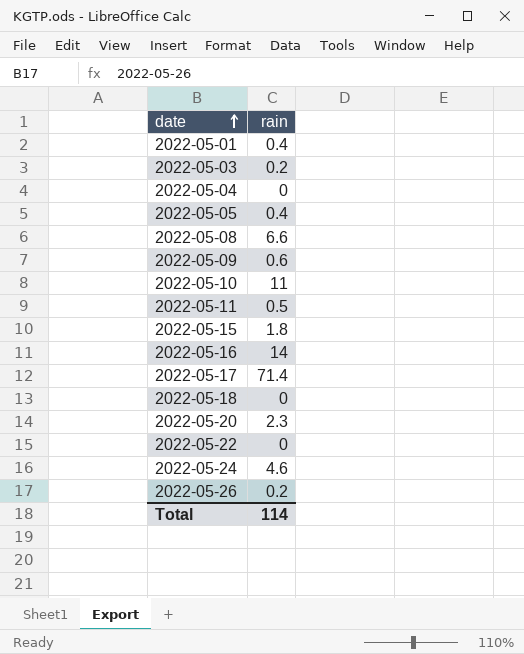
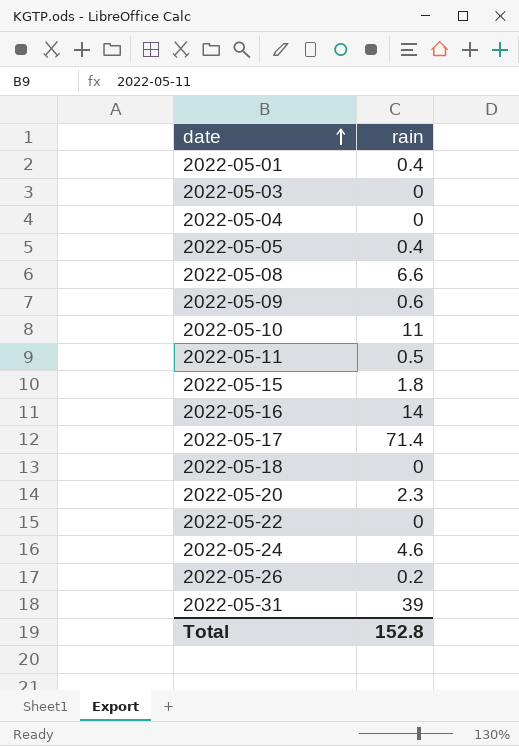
2022-05-03 | rain: 0.2 -> 0
row 2022-05-31: none -> 39
Total | rain: 114 -> 152.8

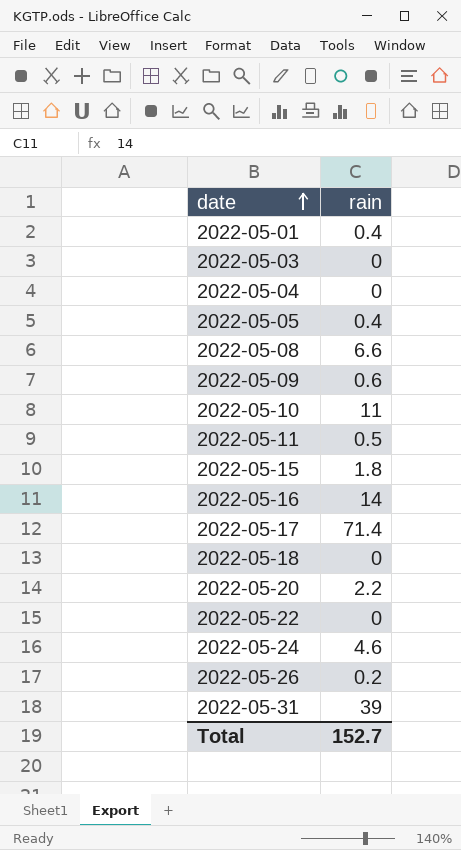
2022-05-20 | rain: 2.3 -> 2.2
Total | rain: 152.8 -> 152.7

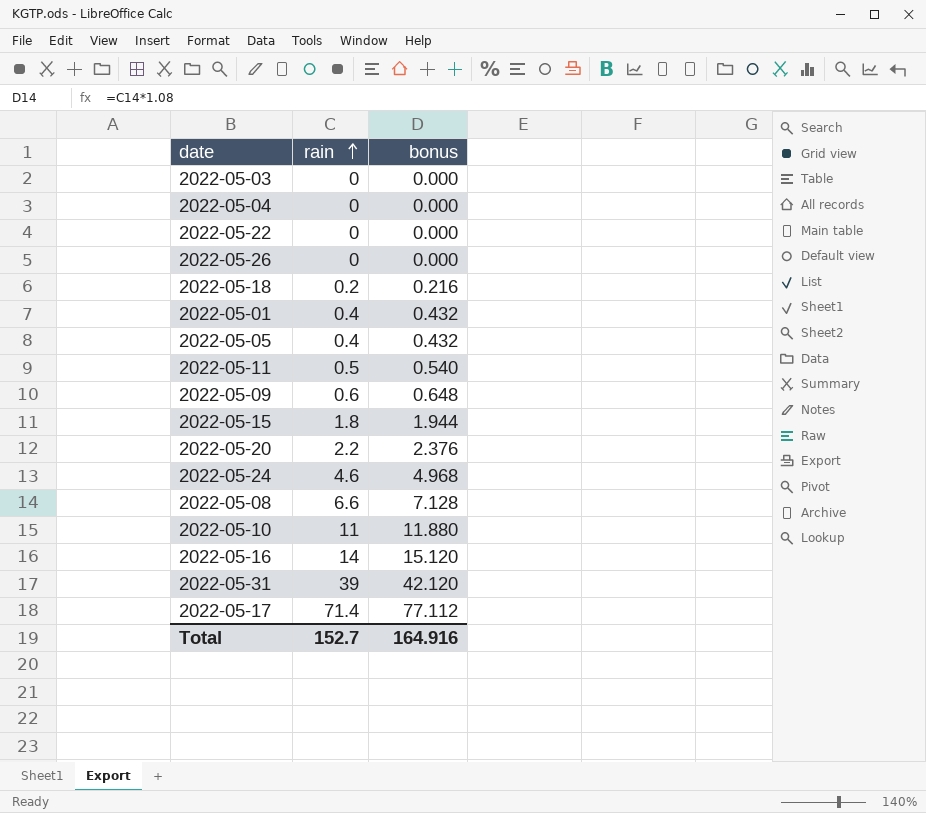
row order: date ascending -> rain ascending
column bonus | formula: none -> [rain] * 1.08
2022-05-26 | rain: 0.2 -> 0
2022-05-18 | rain: 0 -> 0.2

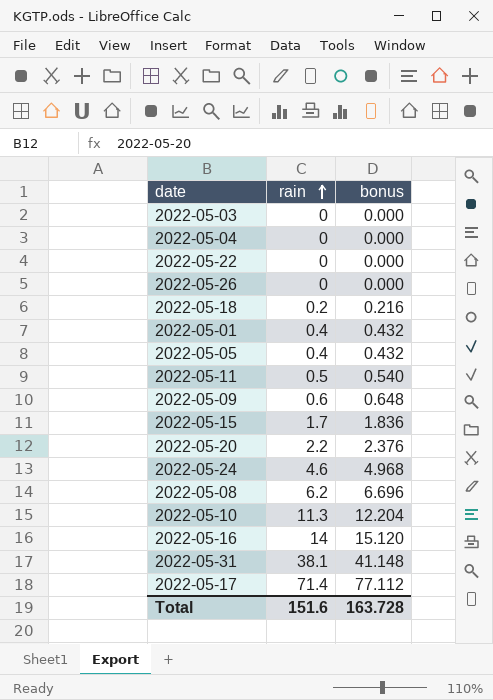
2022-05-15 | rain: 1.8 -> 1.7
2022-05-15 | bonus: 1.944 -> 1.836
2022-05-08 | rain: 6.6 -> 6.2
2022-05-08 | bonus: 7.128 -> 6.696
2022-05-10 | rain: 11 -> 11.3
2022-05-10 | bonus: 11.880 -> 12.204
2022-05-31 | rain: 39 -> 38.1
2022-05-31 | bonus: 42.120 -> 41.148
Total | rain: 152.7 -> 151.6
Total | bonus: 164.916 -> 163.728

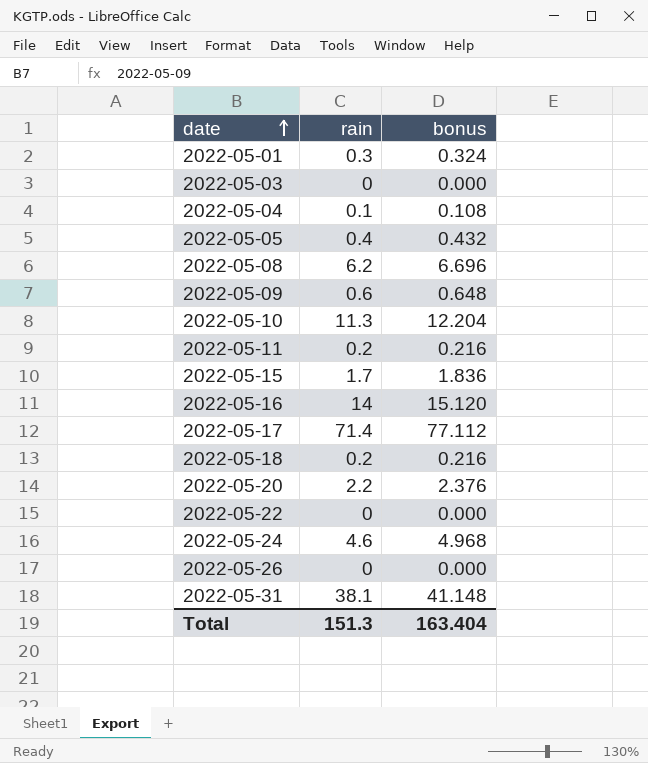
row order: rain ascending -> date ascending
2022-05-01 | rain: 0.4 -> 0.3
2022-05-01 | bonus: 0.432 -> 0.324
2022-05-04 | rain: 0 -> 0.1
2022-05-04 | bonus: 0.000 -> 0.108
2022-05-11 | rain: 0.5 -> 0.2
2022-05-11 | bonus: 0.540 -> 0.216
Total | rain: 151.6 -> 151.3
Total | bonus: 163.728 -> 163.404

